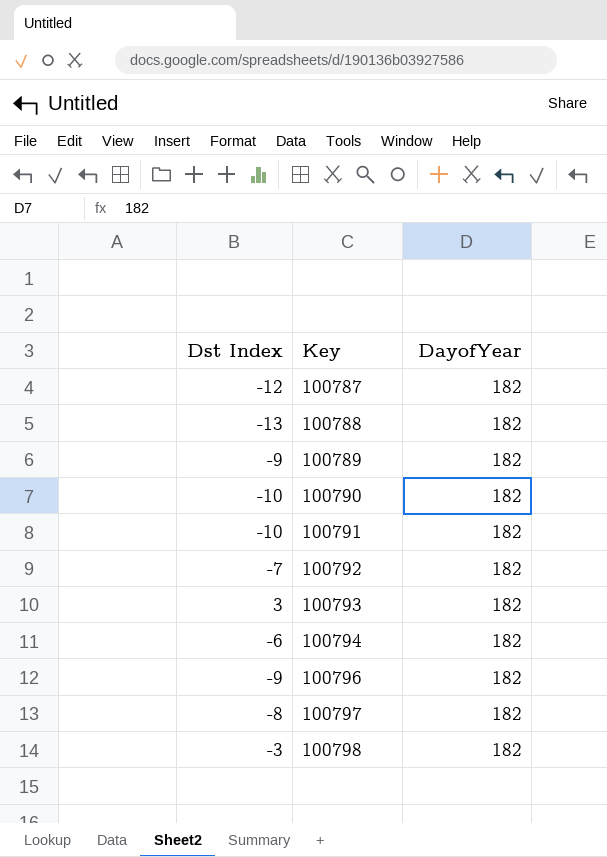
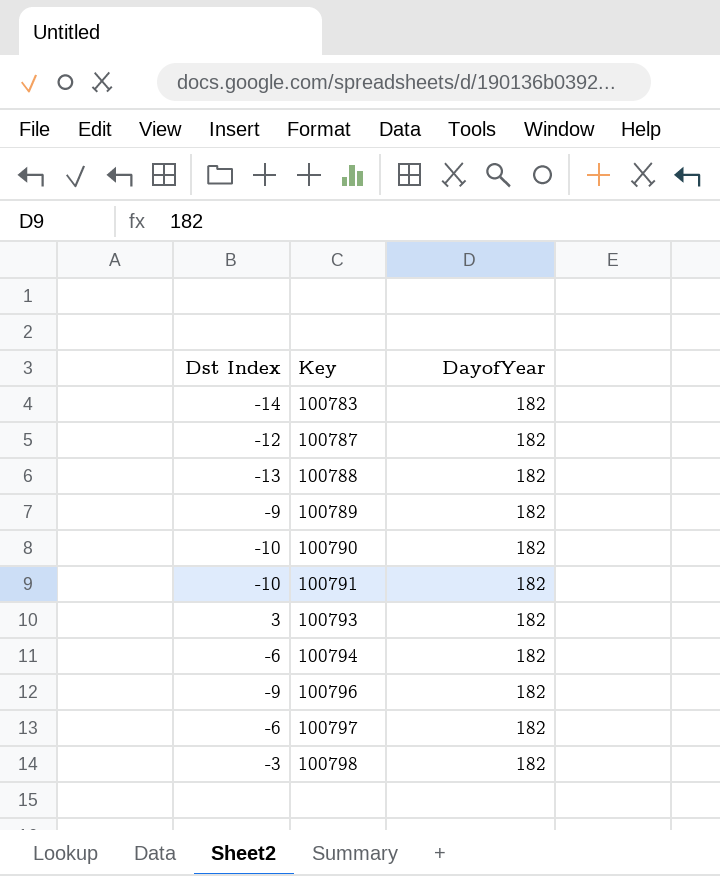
row 100792: -7 | 182 -> none
row 100783: none -> -14 | 182
100797 | Dst Index: -8 -> -6

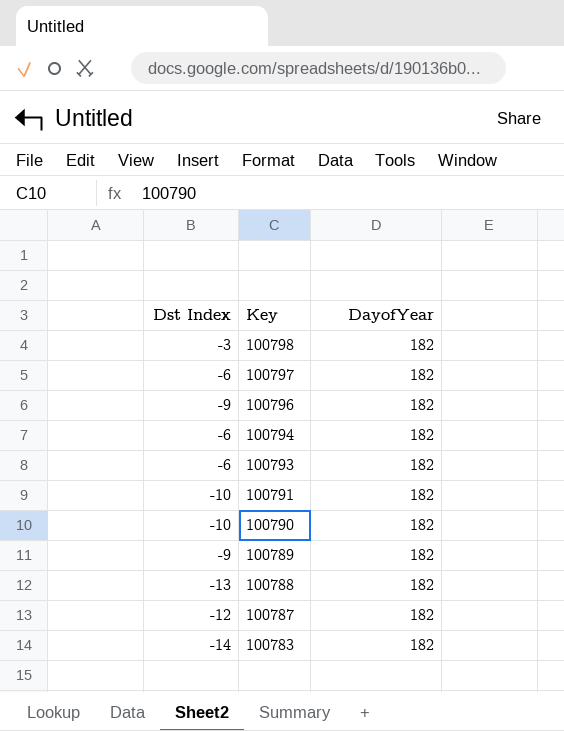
row order: Key ascending -> Key descending
100793 | Dst Index: 3 -> -6

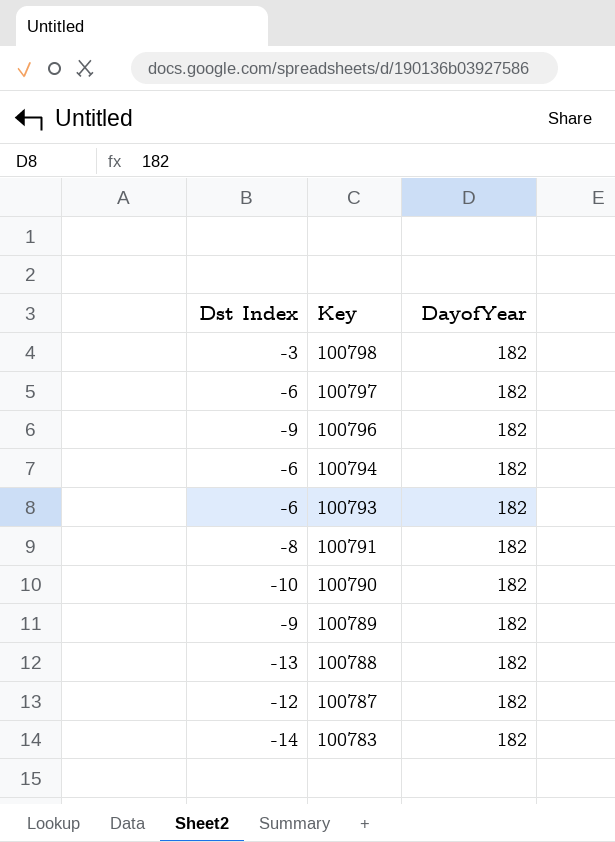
100791 | Dst Index: -10 -> -8

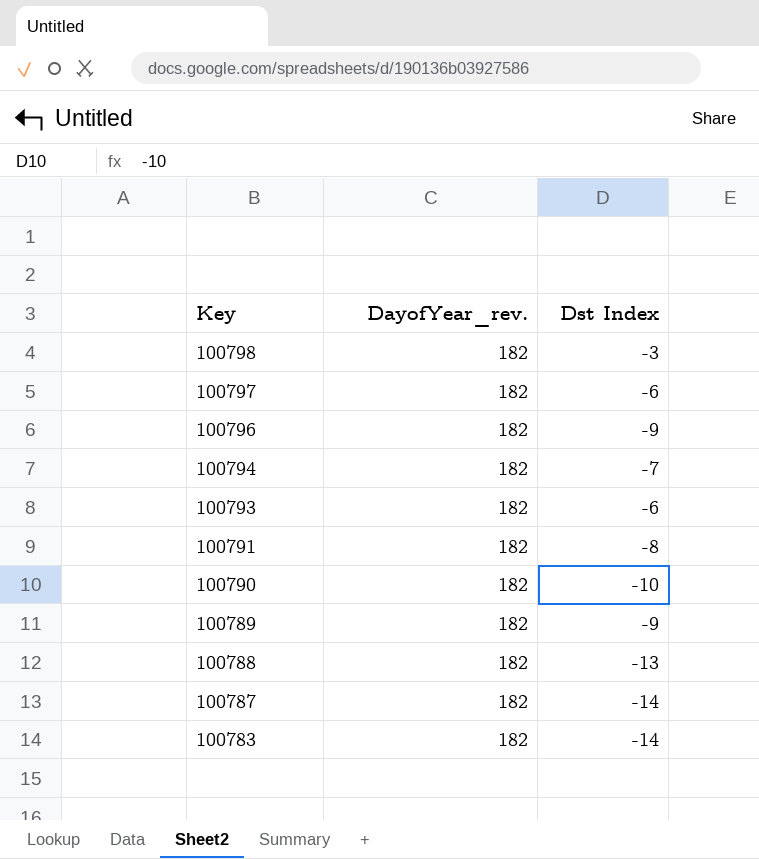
column name: DayofYear -> DayofYear_rev.
column Dst Index | position: 1 -> 3
100794 | Dst Index: -6 -> -7
100787 | Dst Index: -12 -> -14

